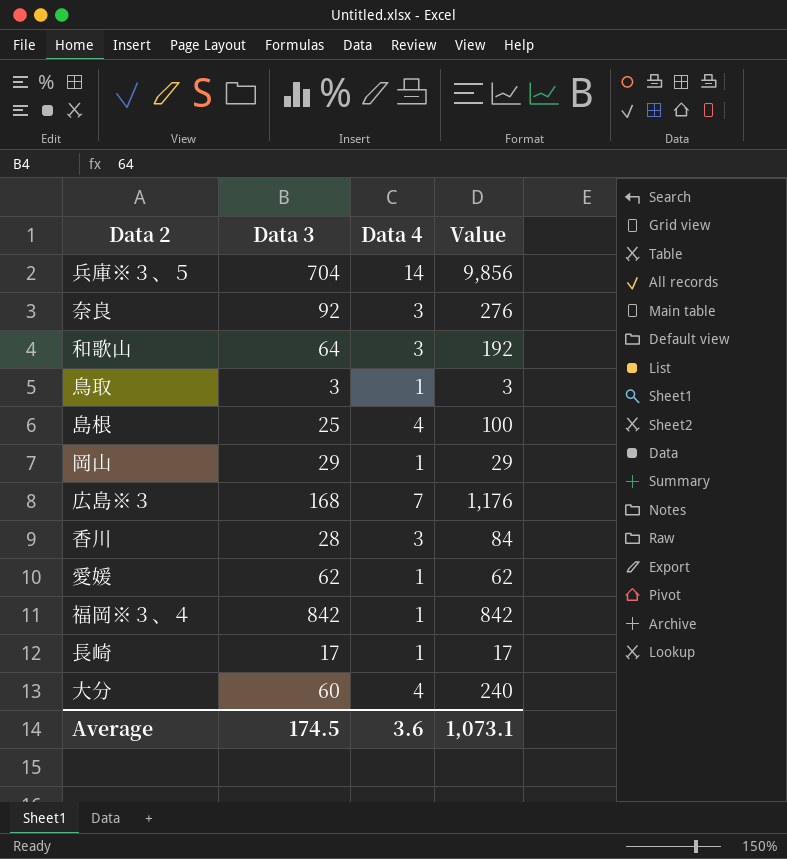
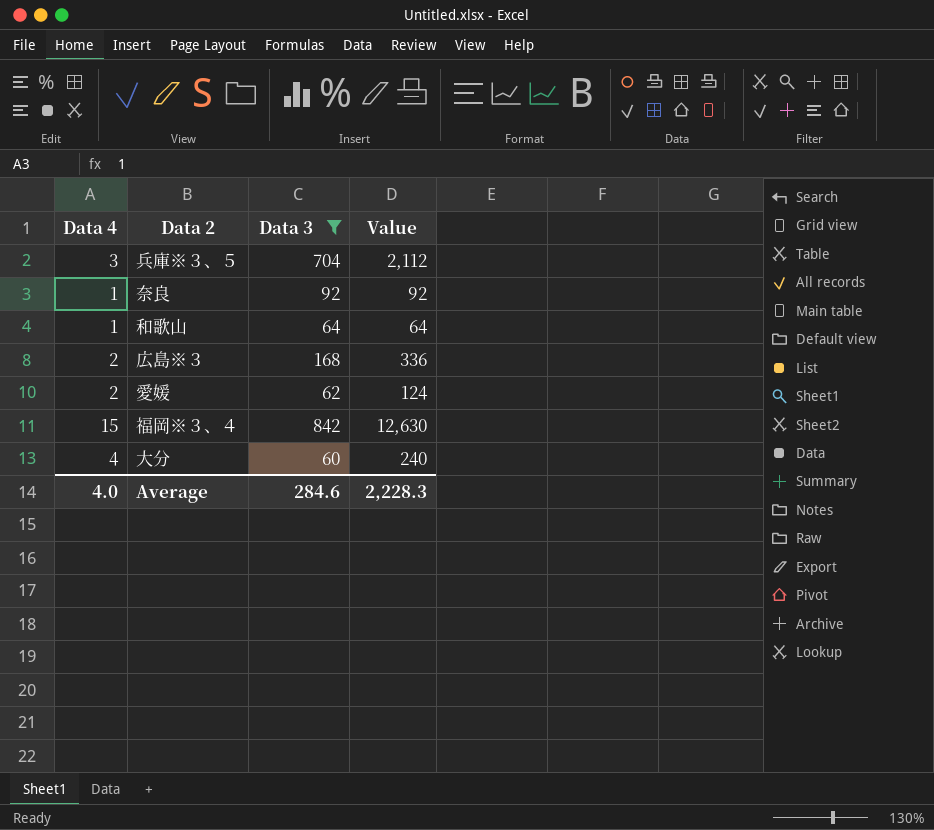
filter: none -> Data 3 >= 60
column Data 4 | position: 3 -> 1
兵庫※３、５ | Data 4: 14 -> 3
兵庫※３、５ | Value: 9,856 -> 2,112
奈良 | Data 4: 3 -> 1
奈良 | Value: 276 -> 92
和歌山 | Data 4: 3 -> 1
和歌山 | Value: 192 -> 64
広島※３ | Data 4: 7 -> 2
広島※３ | Value: 1,176 -> 336
愛媛 | Data 4: 1 -> 2
愛媛 | Value: 62 -> 124
福岡※３、４ | Data 4: 1 -> 15
福岡※３、４ | Value: 842 -> 12,630
Average | Data 4: 3.6 -> 4.0
Average | Data 3: 174.5 -> 284.6
Average | Value: 1,073.1 -> 2,228.3

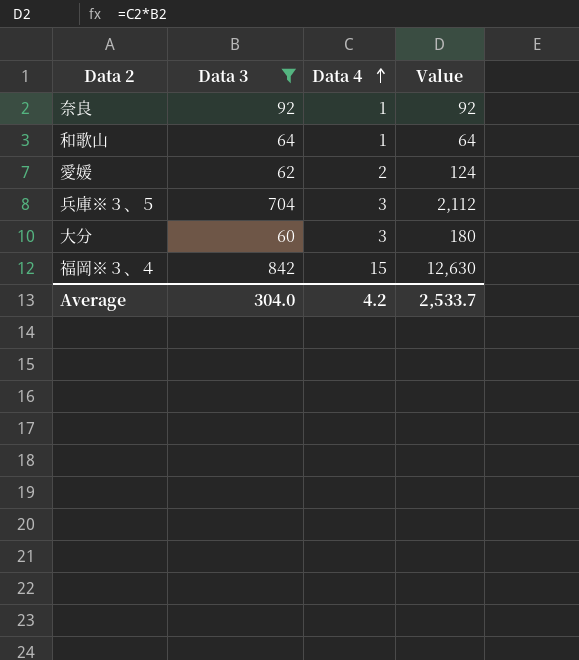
row order: none -> Data 4 ascending
column Data 4 | position: 1 -> 3
row 広島※３: 2 | 168 | 336 -> none
大分 | Data 4: 4 -> 3
大分 | Value: 240 -> 180
Average | Data 3: 284.6 -> 304.0
Average | Data 4: 4.0 -> 4.2
Average | Value: 2,228.3 -> 2,533.7

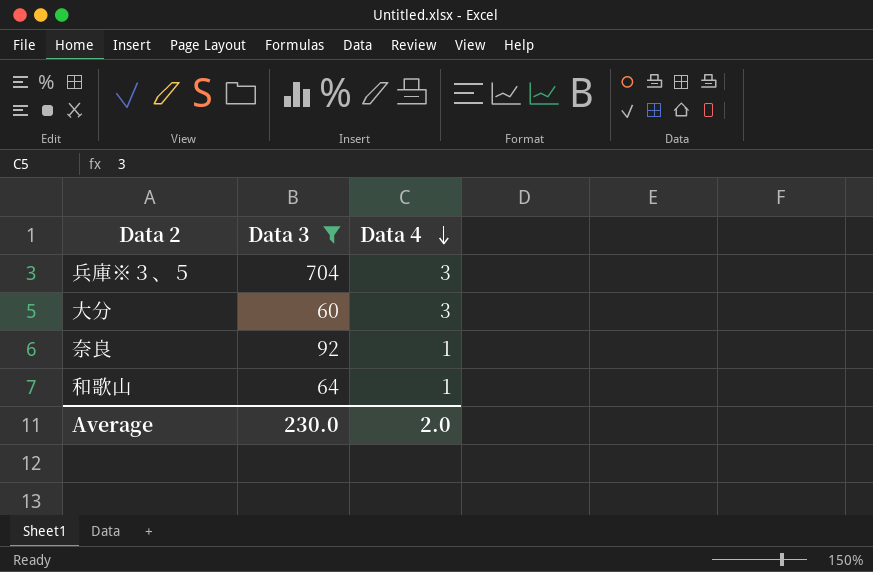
row order: Data 4 ascending -> Data 4 descending
column Value | formula: [Data 3] * [Data 4] -> none
row 愛媛: 62 | 2 | 124 -> none
row 福岡※３、４: 842 | 15 | 12,630 -> none
Average | Data 3: 304.0 -> 230.0
Average | Data 4: 4.2 -> 2.0

